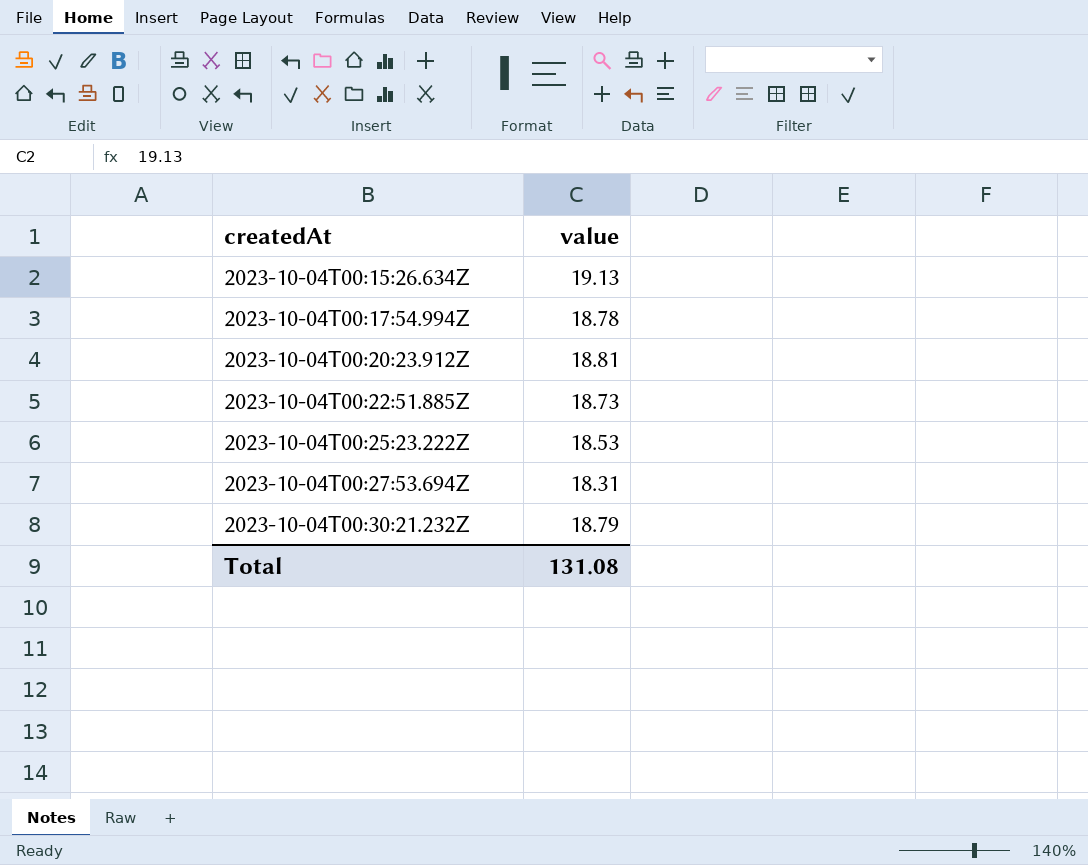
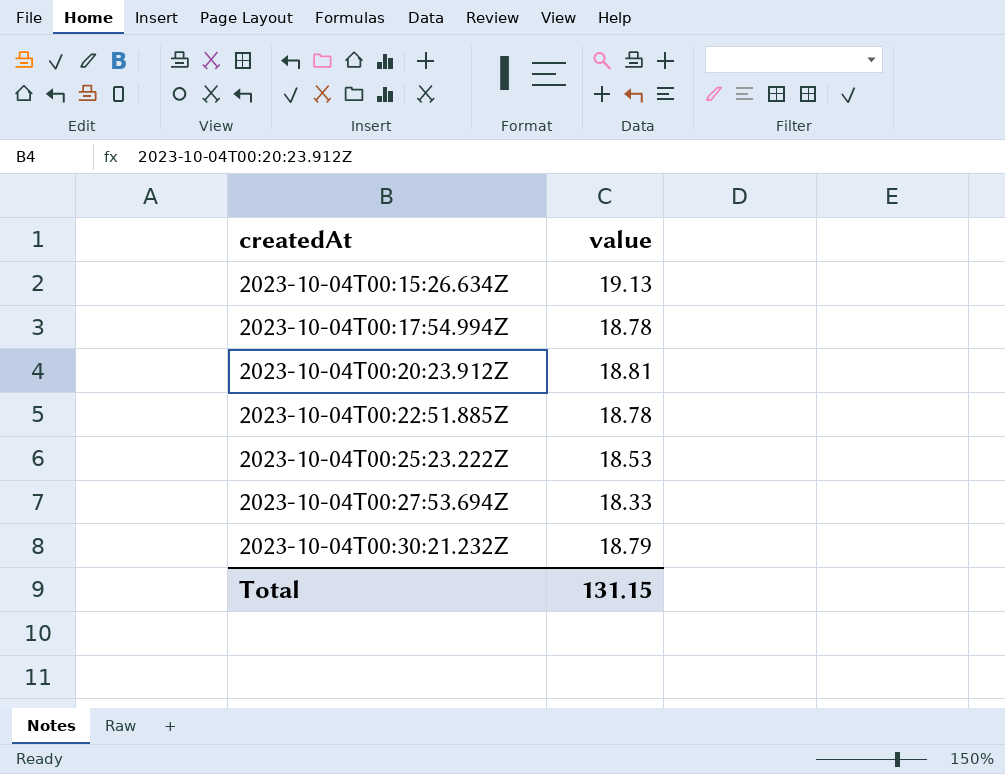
2023-10-04T00:22:51.885Z | value: 18.73 -> 18.78
2023-10-04T00:27:53.694Z | value: 18.31 -> 18.33
Total | value: 131.08 -> 131.15

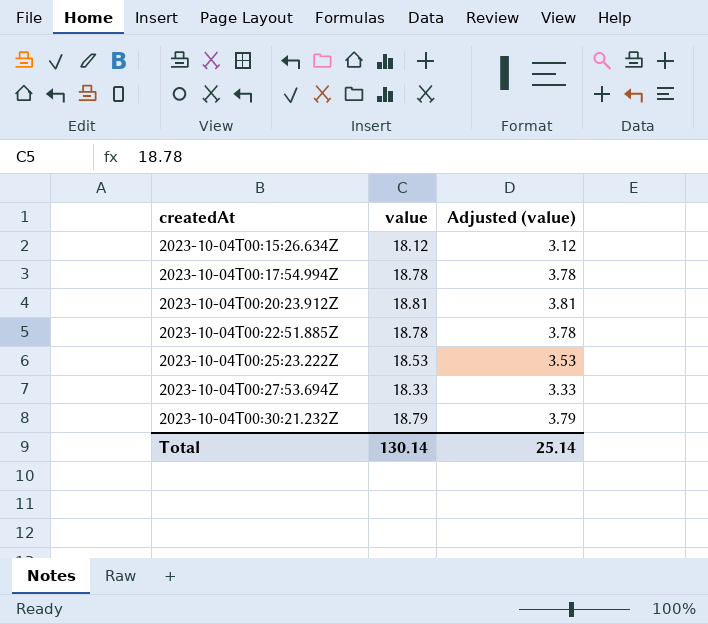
column Adjusted (value) | formula: none -> [value] - 15
2023-10-04T00:15:26.634Z | value: 19.13 -> 18.12
Total | value: 131.15 -> 130.14

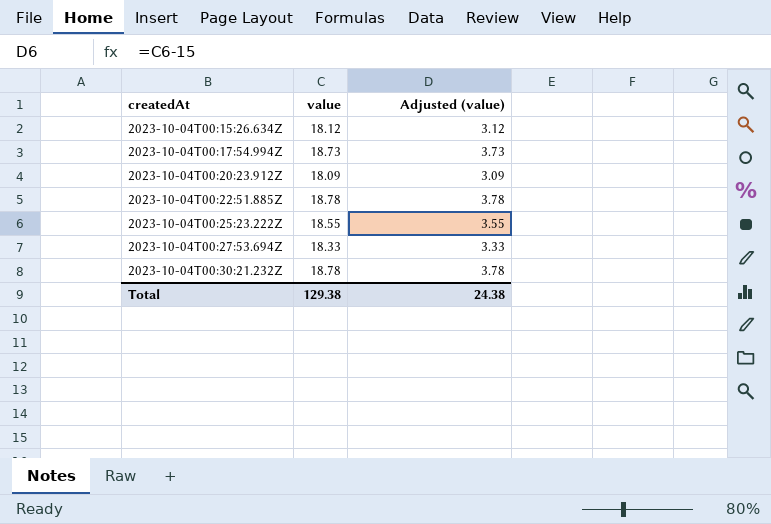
2023-10-04T00:17:54.994Z | value: 18.78 -> 18.73
2023-10-04T00:17:54.994Z | Adjusted (value): 3.78 -> 3.73
2023-10-04T00:20:23.912Z | value: 18.81 -> 18.09
2023-10-04T00:20:23.912Z | Adjusted (value): 3.81 -> 3.09
2023-10-04T00:25:23.222Z | value: 18.53 -> 18.55
2023-10-04T00:25:23.222Z | Adjusted (value): 3.53 -> 3.55
2023-10-04T00:30:21.232Z | value: 18.79 -> 18.78
2023-10-04T00:30:21.232Z | Adjusted (value): 3.79 -> 3.78
Total | value: 130.14 -> 129.38
Total | Adjusted (value): 25.14 -> 24.38

